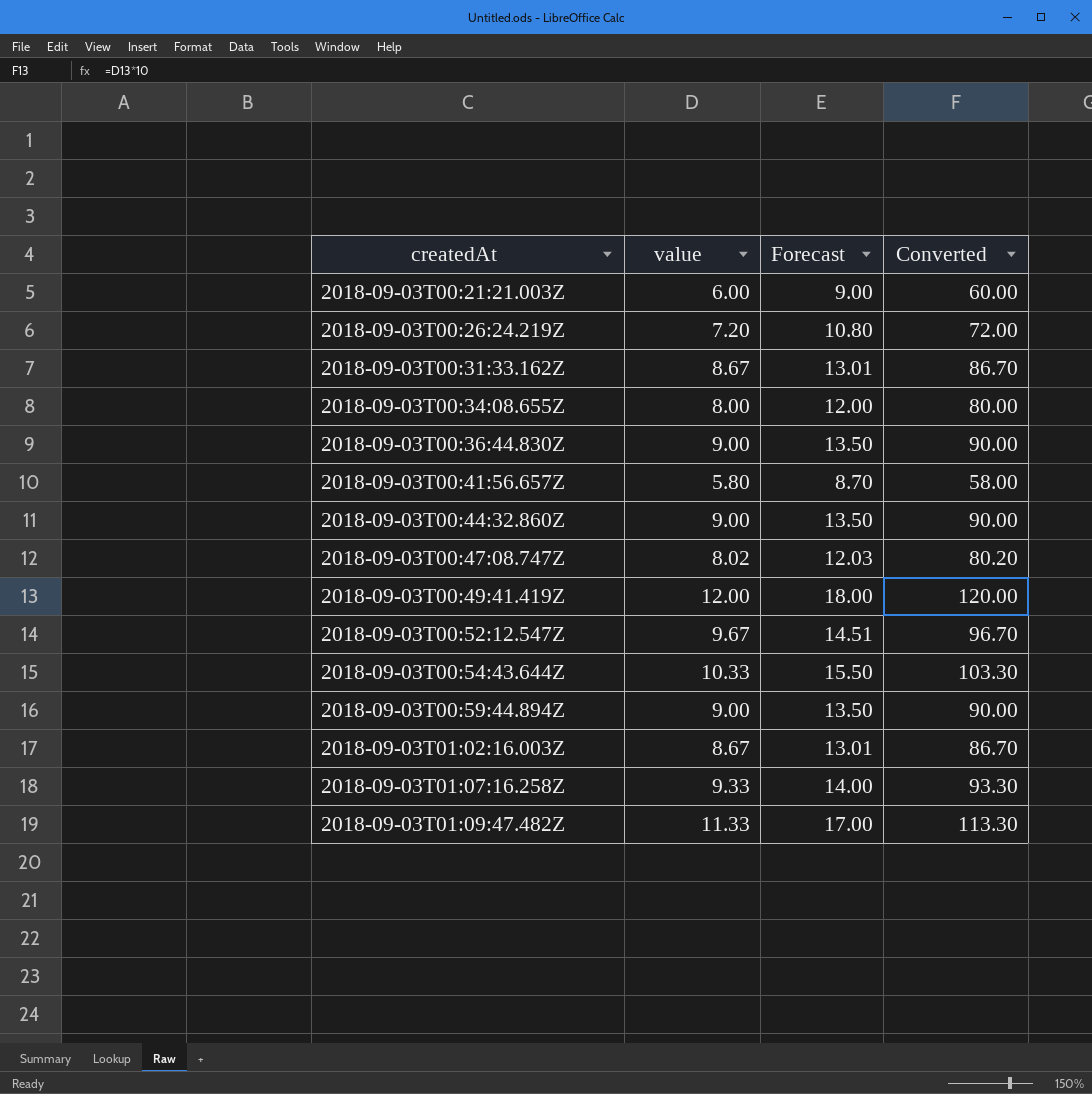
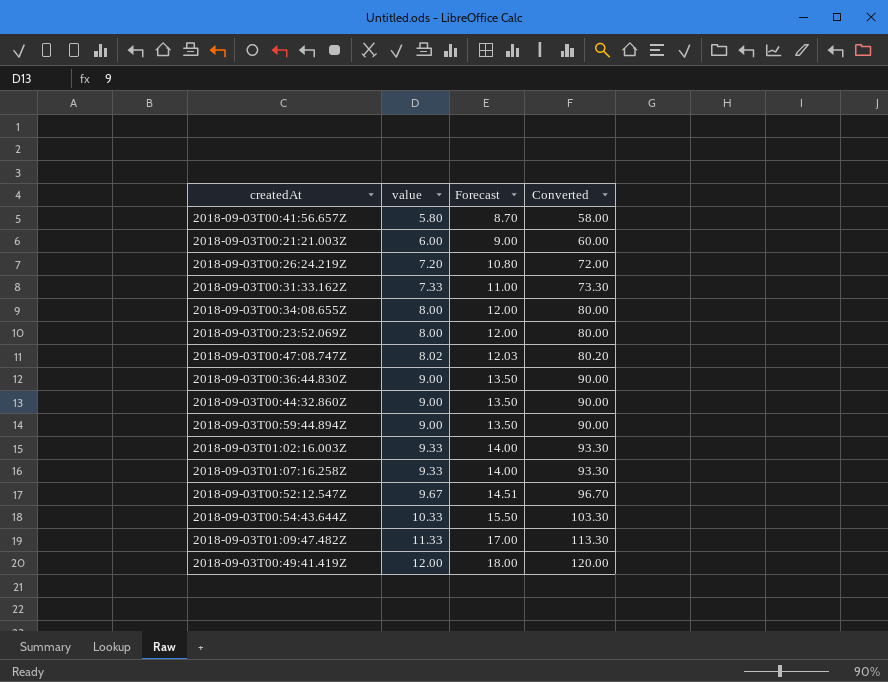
row order: createdAt ascending -> value ascending
2018-09-03T00:31:33.162Z | value: 8.67 -> 7.33
2018-09-03T00:31:33.162Z | Forecast: 13.01 -> 11.00
2018-09-03T00:31:33.162Z | Converted: 86.70 -> 73.30
row 2018-09-03T00:23:52.069Z: none -> 8.00 | 12.00 | 80.00
2018-09-03T01:02:16.003Z | value: 8.67 -> 9.33
2018-09-03T01:02:16.003Z | Forecast: 13.01 -> 14.00
2018-09-03T01:02:16.003Z | Converted: 86.70 -> 93.30

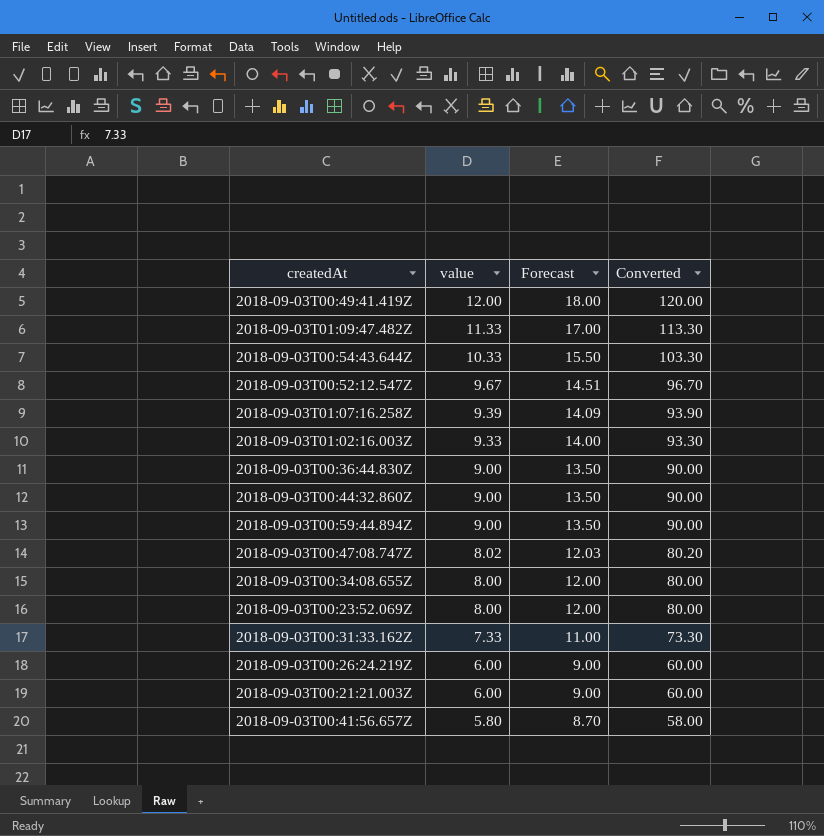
row order: value ascending -> value descending
2018-09-03T01:07:16.258Z | value: 9.33 -> 9.39
2018-09-03T01:07:16.258Z | Forecast: 14.00 -> 14.09
2018-09-03T01:07:16.258Z | Converted: 93.30 -> 93.90
2018-09-03T00:26:24.219Z | value: 7.20 -> 6.00
2018-09-03T00:26:24.219Z | Forecast: 10.80 -> 9.00
2018-09-03T00:26:24.219Z | Converted: 72.00 -> 60.00

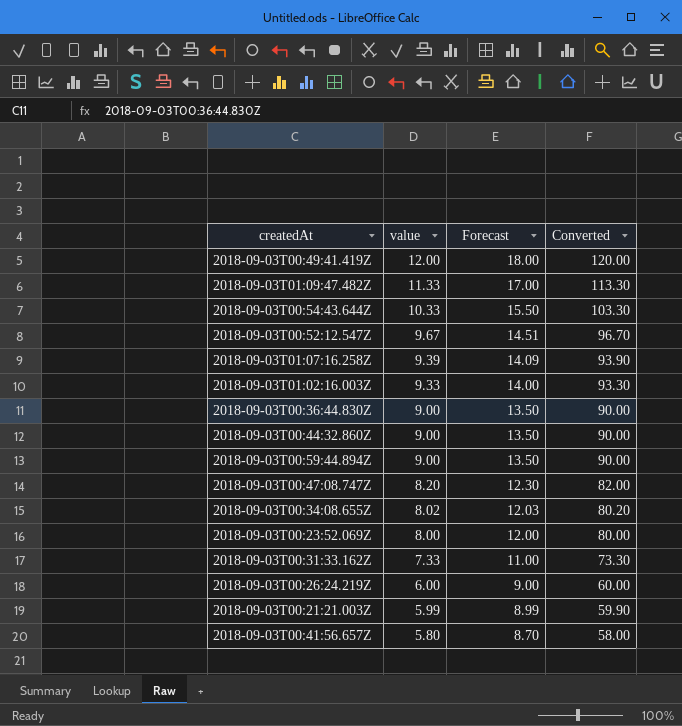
2018-09-03T00:47:08.747Z | value: 8.02 -> 8.20
2018-09-03T00:47:08.747Z | Forecast: 12.03 -> 12.30
2018-09-03T00:47:08.747Z | Converted: 80.20 -> 82.00
2018-09-03T00:34:08.655Z | value: 8.00 -> 8.02
2018-09-03T00:34:08.655Z | Forecast: 12.00 -> 12.03
2018-09-03T00:34:08.655Z | Converted: 80.00 -> 80.20
2018-09-03T00:21:21.003Z | value: 6.00 -> 5.99
2018-09-03T00:21:21.003Z | Forecast: 9.00 -> 8.99
2018-09-03T00:21:21.003Z | Converted: 60.00 -> 59.90

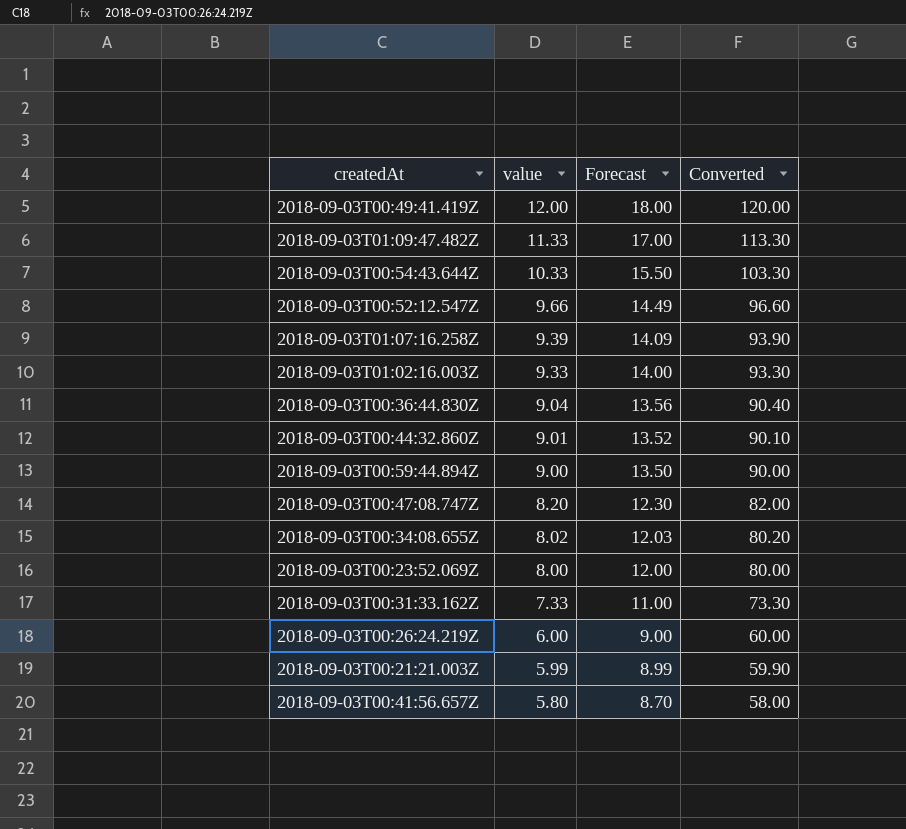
2018-09-03T00:52:12.547Z | value: 9.67 -> 9.66
2018-09-03T00:52:12.547Z | Forecast: 14.51 -> 14.49
2018-09-03T00:52:12.547Z | Converted: 96.70 -> 96.60
2018-09-03T00:36:44.830Z | value: 9.00 -> 9.04
2018-09-03T00:36:44.830Z | Forecast: 13.50 -> 13.56
2018-09-03T00:36:44.830Z | Converted: 90.00 -> 90.40
2018-09-03T00:44:32.860Z | value: 9.00 -> 9.01
2018-09-03T00:44:32.860Z | Forecast: 13.50 -> 13.52
2018-09-03T00:44:32.860Z | Converted: 90.00 -> 90.10

